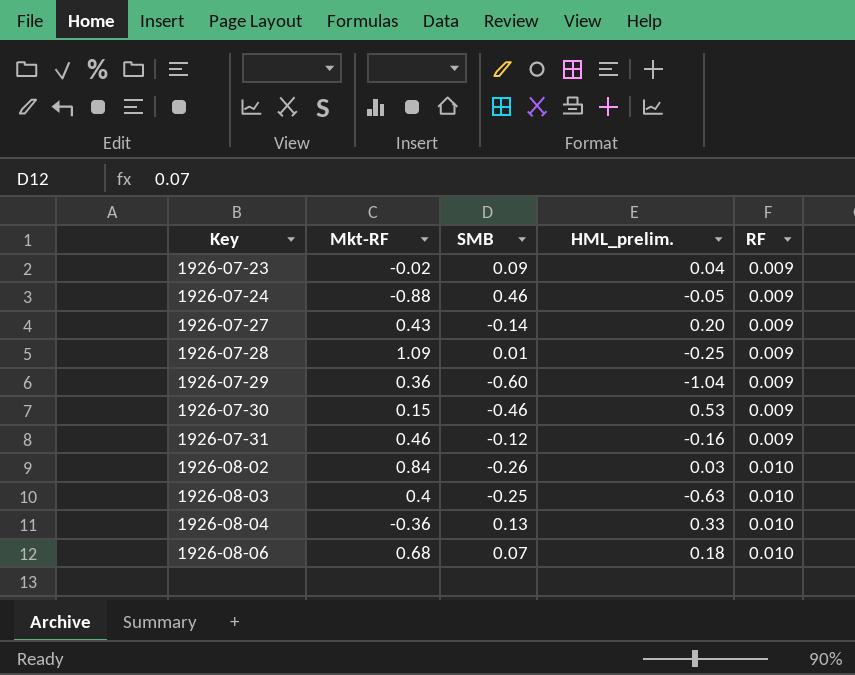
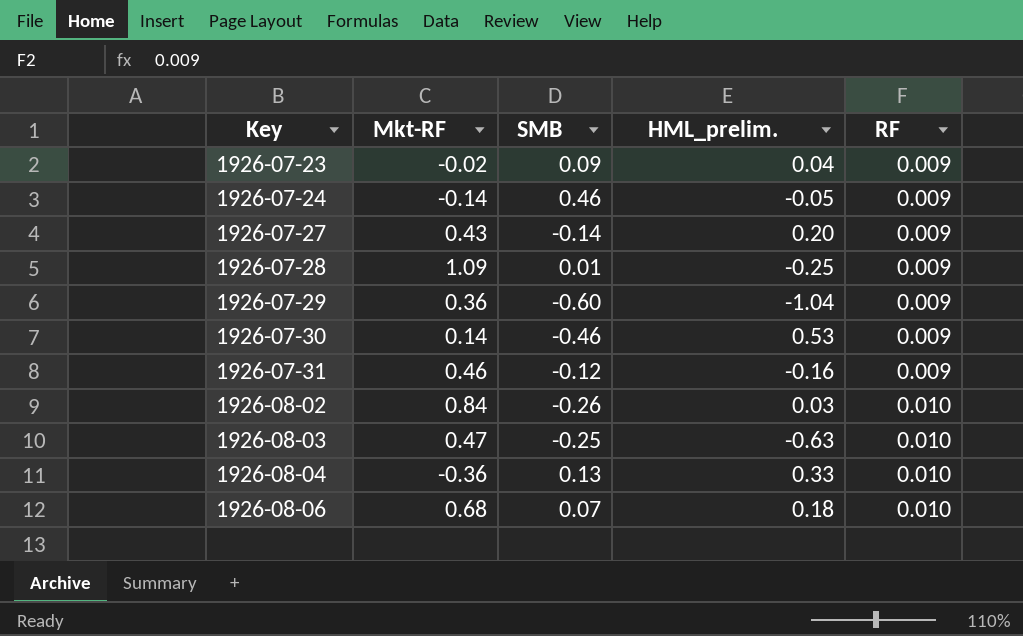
1926-07-24 | Mkt-RF: -0.88 -> -0.14
1926-07-30 | Mkt-RF: 0.15 -> 0.14
1926-08-03 | Mkt-RF: 0.4 -> 0.47

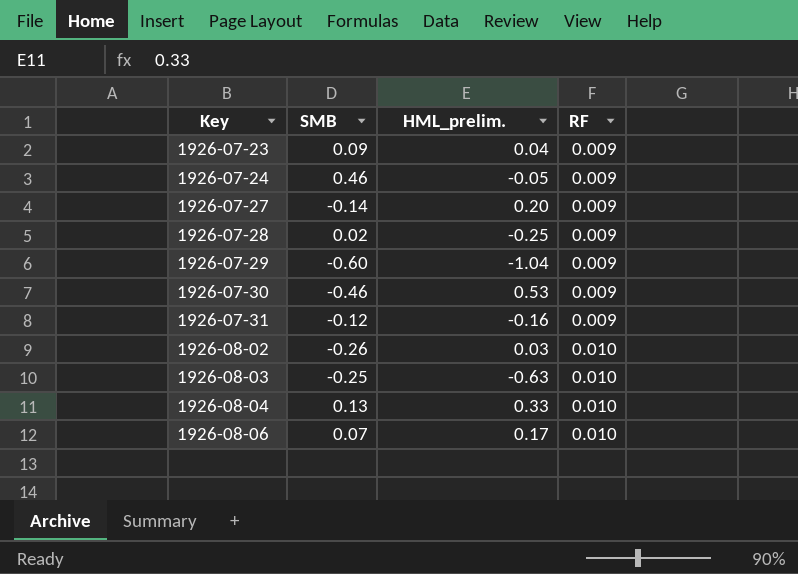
column Mkt-RF | position: 2 -> none
1926-07-28 | SMB: 0.01 -> 0.02
1926-08-06 | HML_prelim.: 0.18 -> 0.17

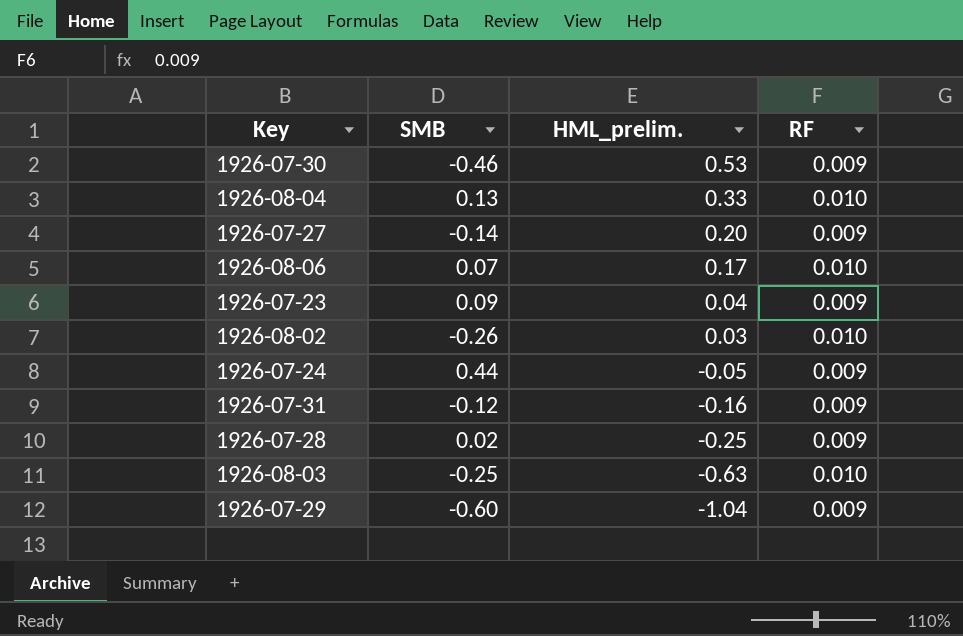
row order: Key ascending -> HML_prelim. descending
1926-07-24 | SMB: 0.46 -> 0.44

